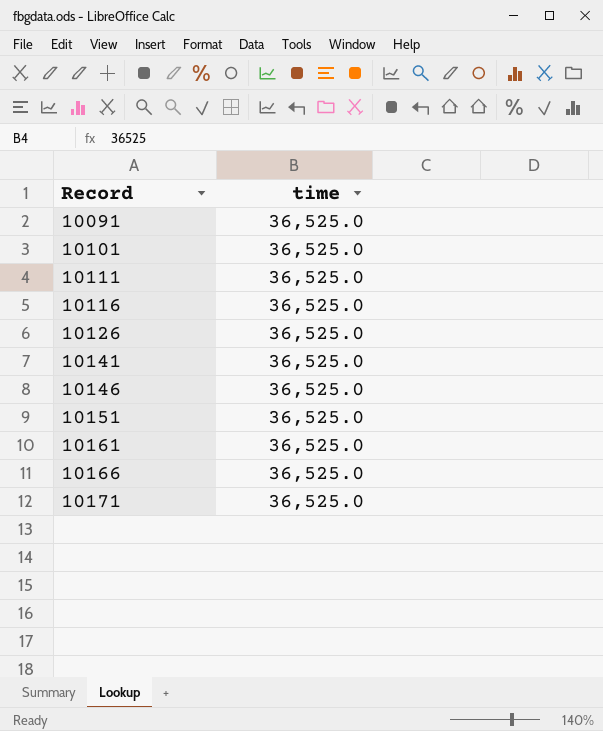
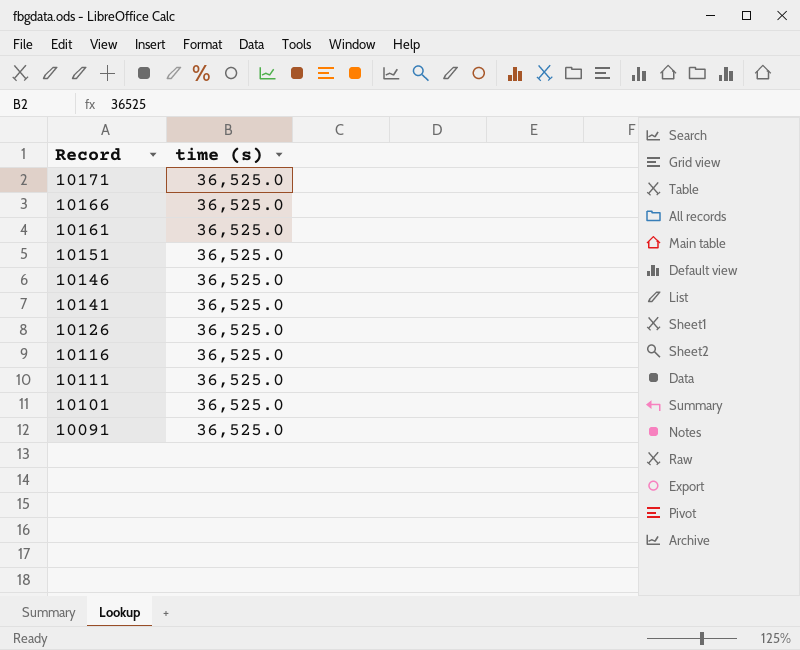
row order: Record ascending -> Record descending
column name: time -> time (s)

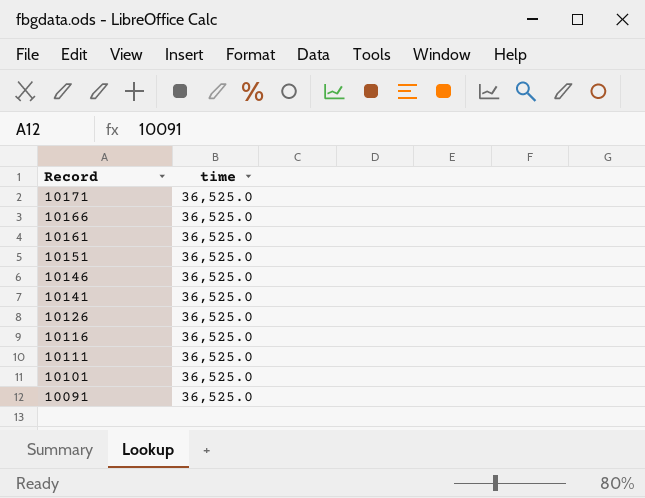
column name: time (s) -> time

